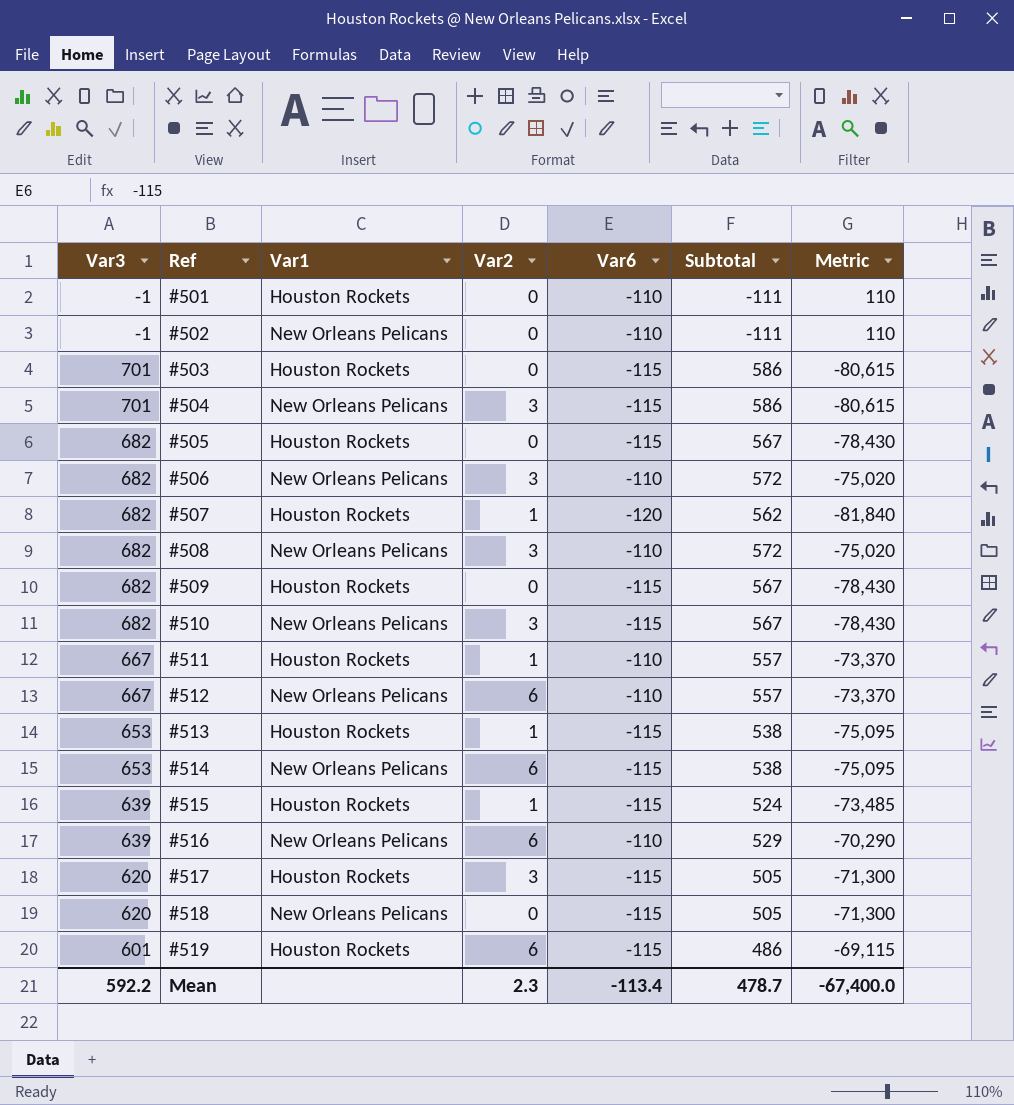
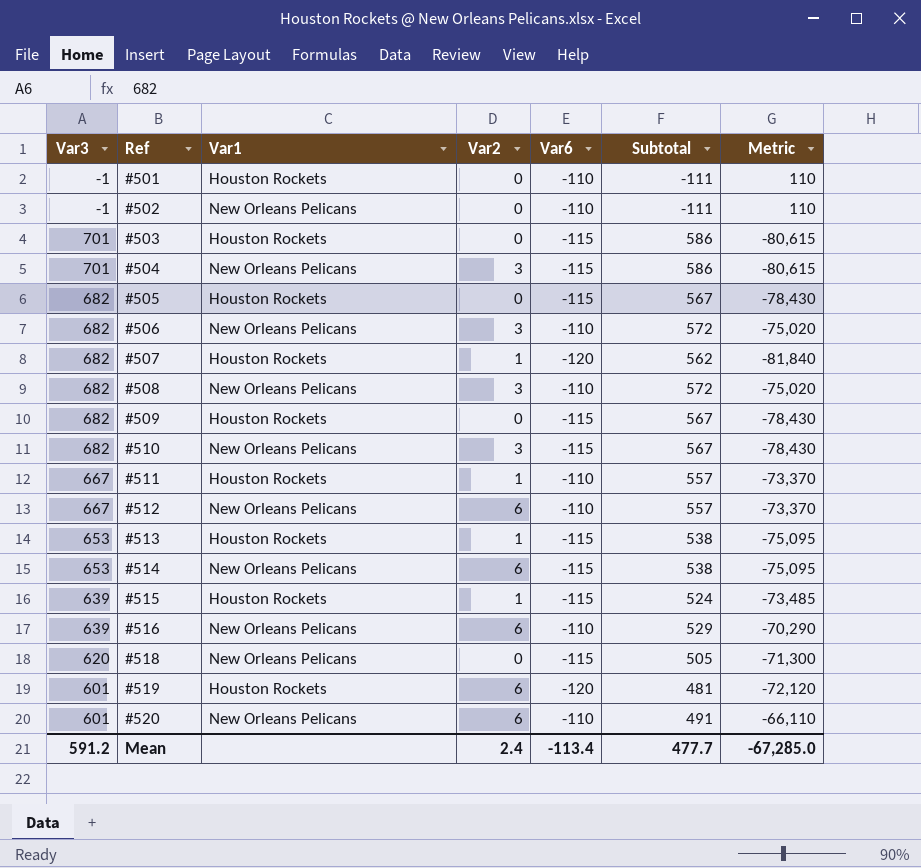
row #517: 620 | Houston Rockets | 3 | -115 | 505 | -71,300 -> none
#519 | Var6: -115 -> -120
#519 | Subtotal: 486 -> 481
#519 | Metric: -69,115 -> -72,120
row #520: none -> 601 | New Orleans Pelicans | 6 | -110 | 491 | -66,110
Mean | Var3: 592.2 -> 591.2
Mean | Var2: 2.3 -> 2.4
Mean | Subtotal: 478.7 -> 477.7
Mean | Metric: -67,400.0 -> -67,285.0

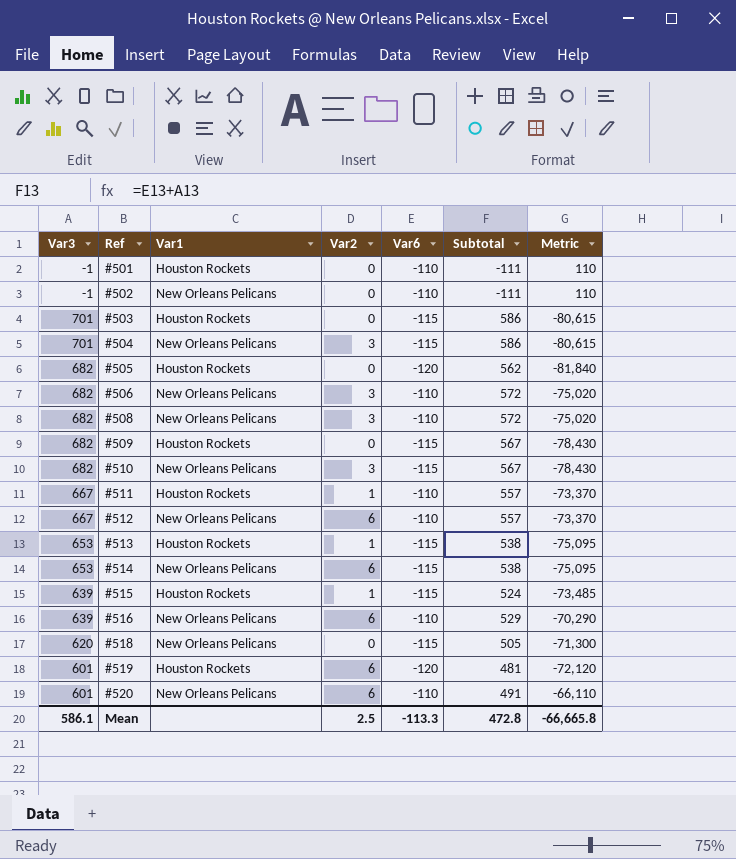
row #507: 682 | Houston Rockets | 1 | -120 | 562 | -81,840 -> none
#505 | Var6: -115 -> -120
#505 | Subtotal: 567 -> 562
#505 | Metric: -78,430 -> -81,840
Mean | Var3: 591.2 -> 586.1
Mean | Var2: 2.4 -> 2.5
Mean | Var6: -113.4 -> -113.3
Mean | Subtotal: 477.7 -> 472.8
Mean | Metric: -67,285.0 -> -66,665.8

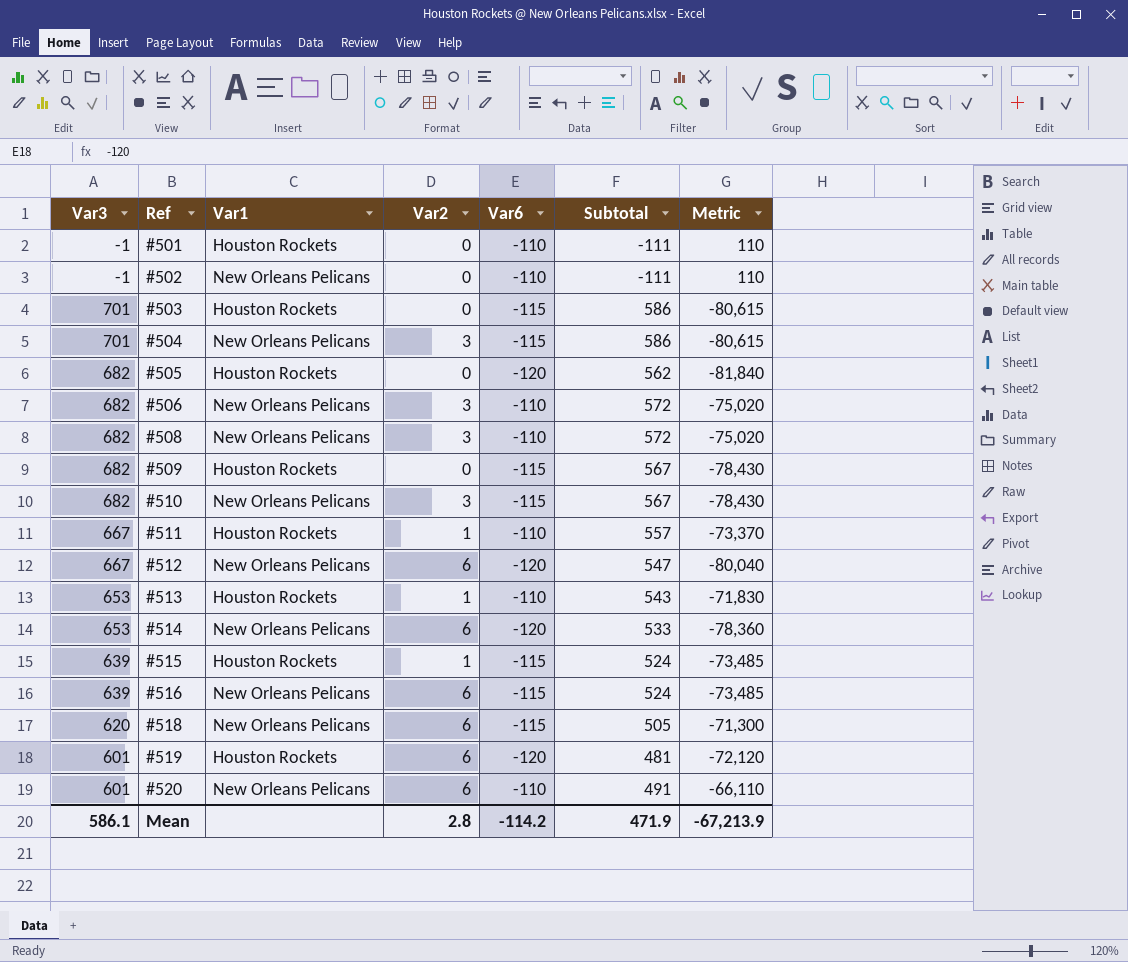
#512 | Var6: -110 -> -120
#512 | Subtotal: 557 -> 547
#512 | Metric: -73,370 -> -80,040
#513 | Var6: -115 -> -110
#513 | Subtotal: 538 -> 543
#513 | Metric: -75,095 -> -71,830
#514 | Var6: -115 -> -120
#514 | Subtotal: 538 -> 533
#514 | Metric: -75,095 -> -78,360
#516 | Var6: -110 -> -115
#516 | Subtotal: 529 -> 524
#516 | Metric: -70,290 -> -73,485
#518 | Var2: 0 -> 6
Mean | Var2: 2.5 -> 2.8
Mean | Var6: -113.3 -> -114.2
Mean | Subtotal: 472.8 -> 471.9
Mean | Metric: -66,665.8 -> -67,213.9

